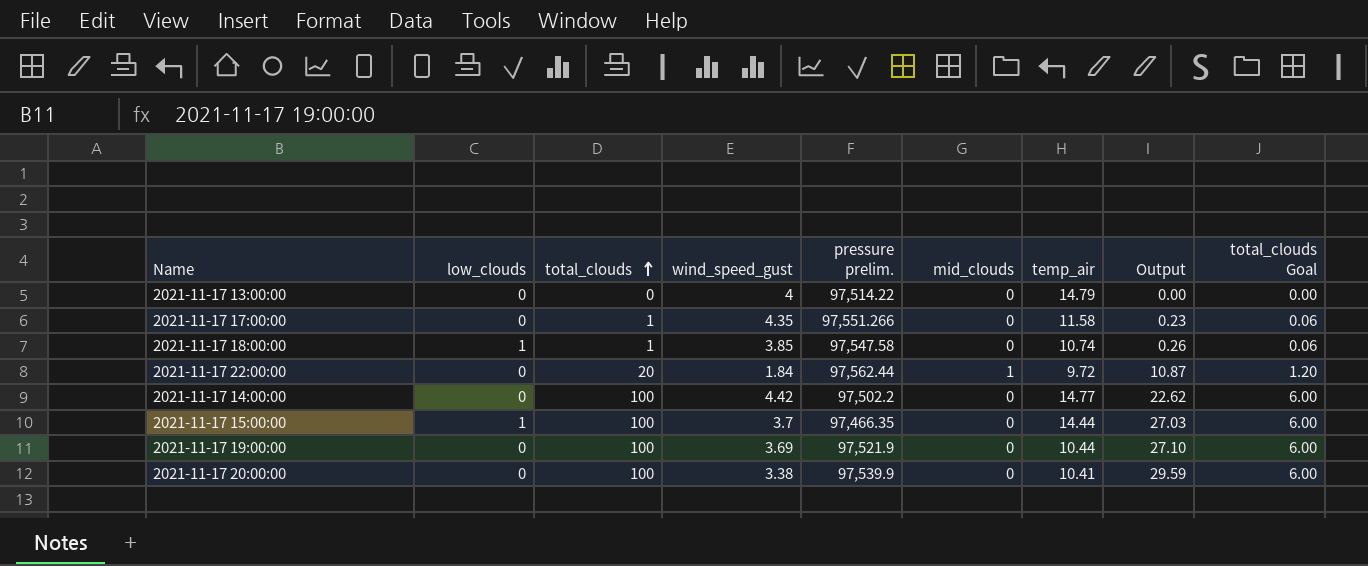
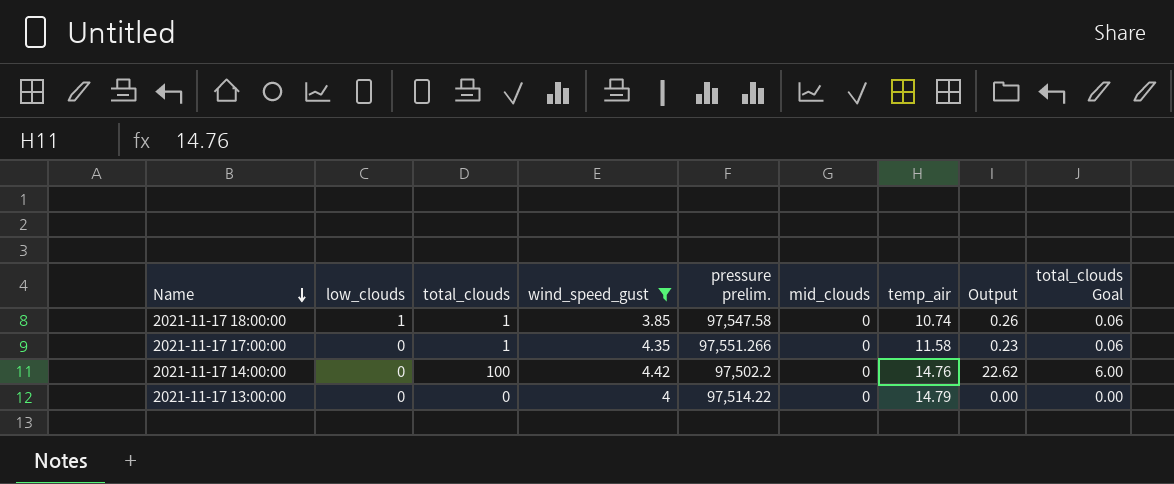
filter: none -> wind_speed_gust >= 3.85
row order: total_clouds ascending -> Name descending
2021-11-17 14:00:00 | temp_air: 14.77 -> 14.76

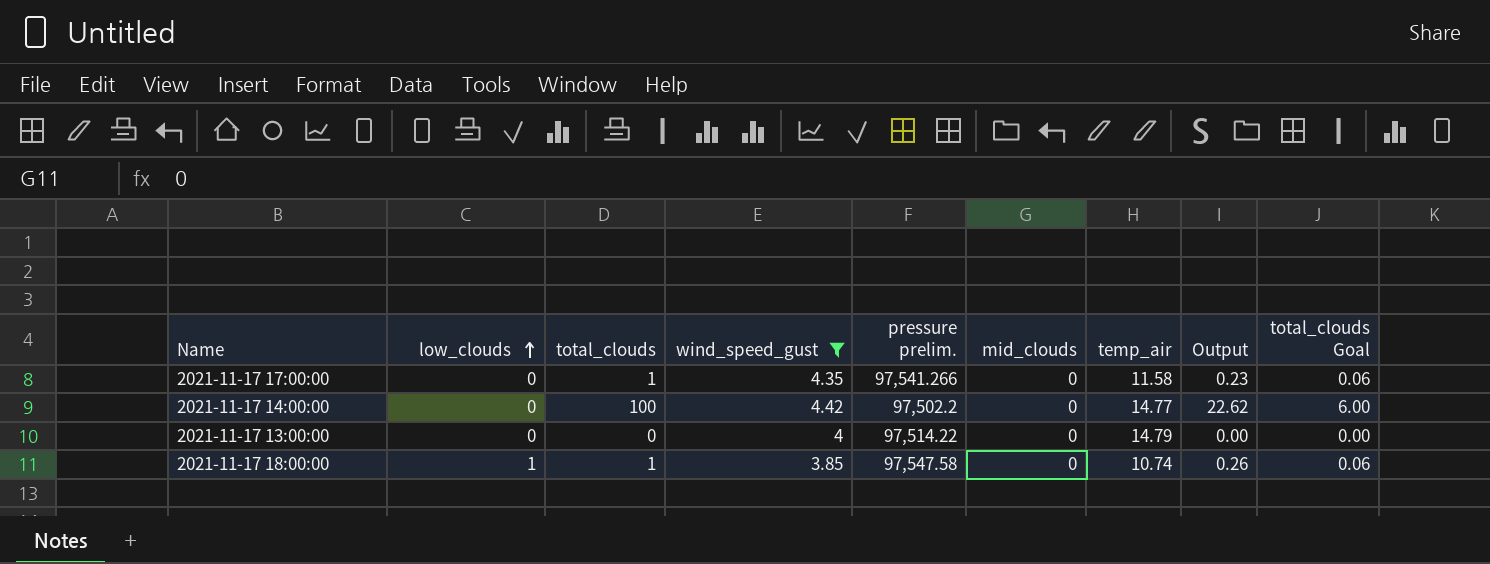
row order: Name descending -> low_clouds ascending
2021-11-17 17:00:00 | pressure prelim.: 97,551.266 -> 97,541.266
2021-11-17 14:00:00 | temp_air: 14.76 -> 14.77

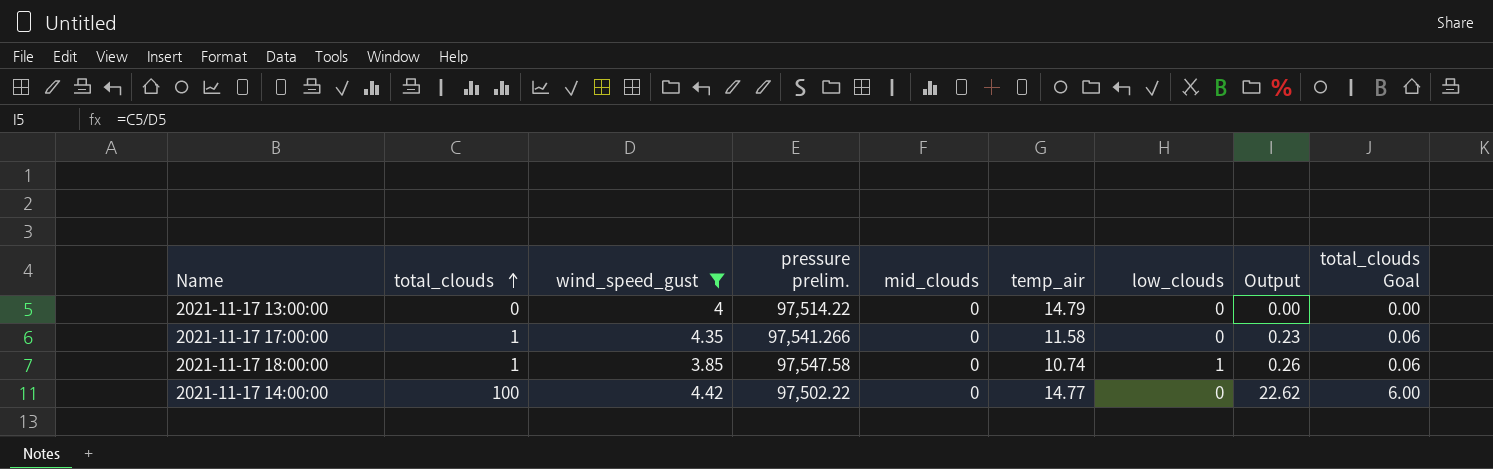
row order: low_clouds ascending -> total_clouds ascending
column low_clouds | position: 2 -> 7
2021-11-17 14:00:00 | pressure prelim.: 97,502.2 -> 97,502.22

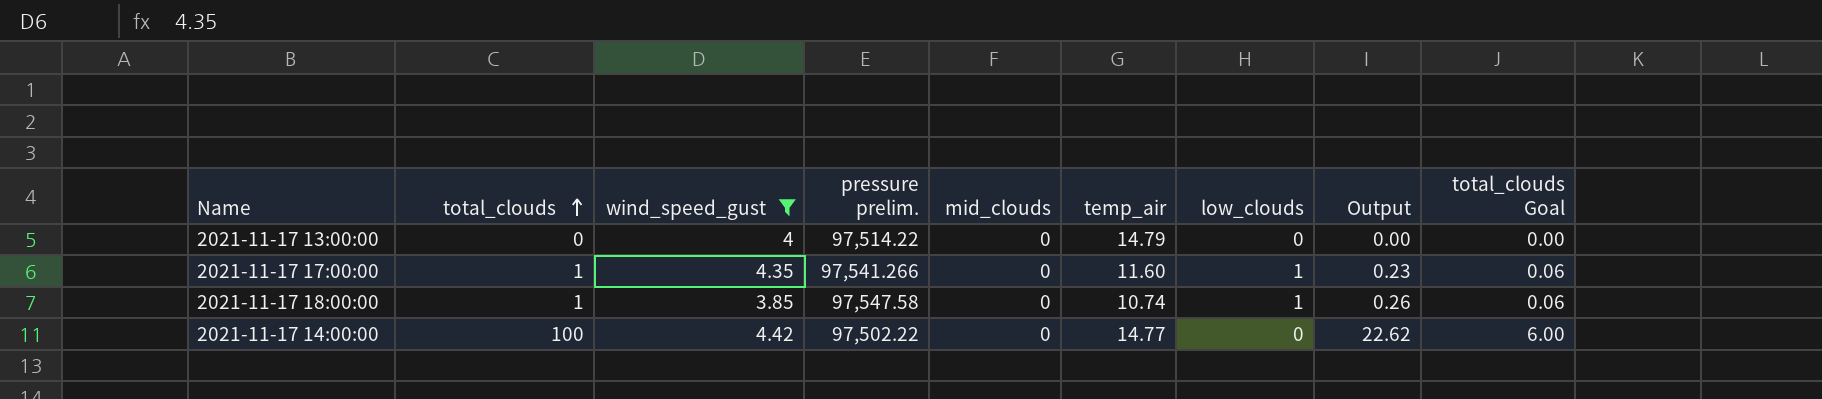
2021-11-17 17:00:00 | temp_air: 11.58 -> 11.60
2021-11-17 17:00:00 | low_clouds: 0 -> 1

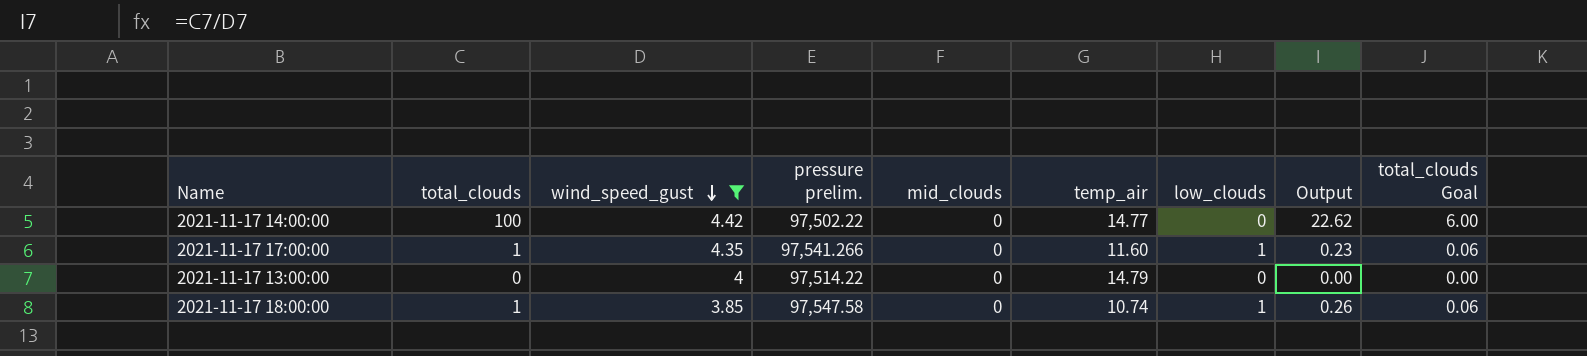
row order: total_clouds ascending -> wind_speed_gust descending

